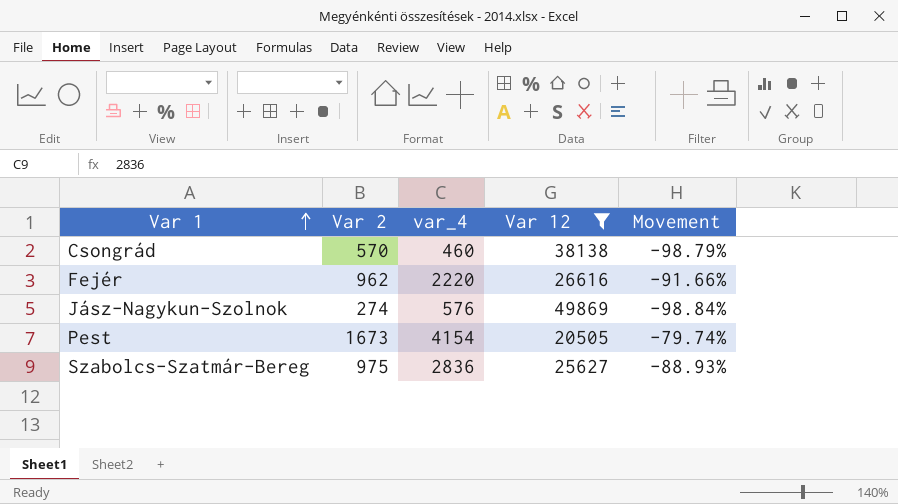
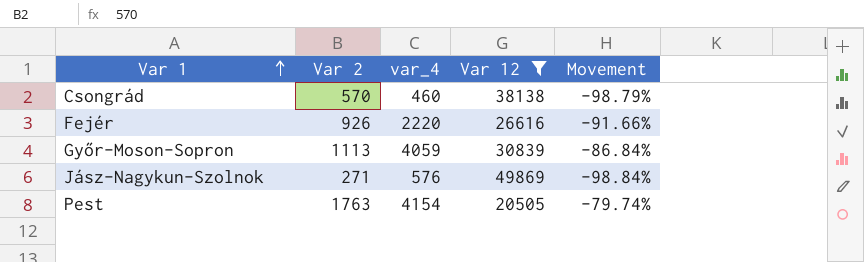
row Szabolcs-Szatmár-Bereg: 975 | 2836 | 25627 | -88.93% -> none
Fejér | Var 2: 962 -> 926
row Győr-Moson-Sopron: none -> 1113 | 4059 | 30839 | -86.84%
Jász-Nagykun-Szolnok | Var 2: 274 -> 271
Pest | Var 2: 1673 -> 1763

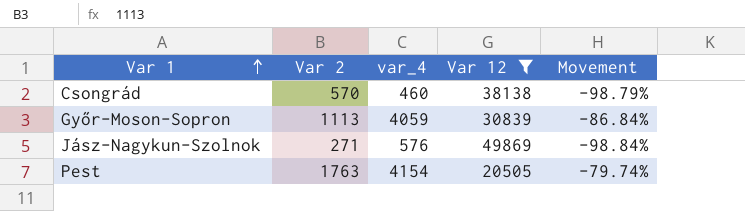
row Fejér: 926 | 2220 | 26616 | -91.66% -> none

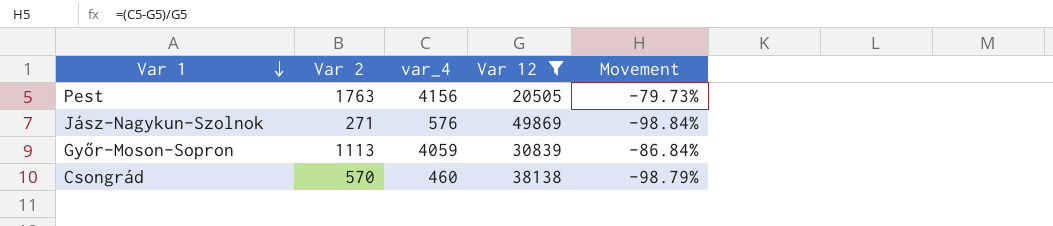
row order: Var 1 ascending -> Var 1 descending
Pest | var_4: 4154 -> 4156
Pest | Movement: -79.74% -> -79.73%

